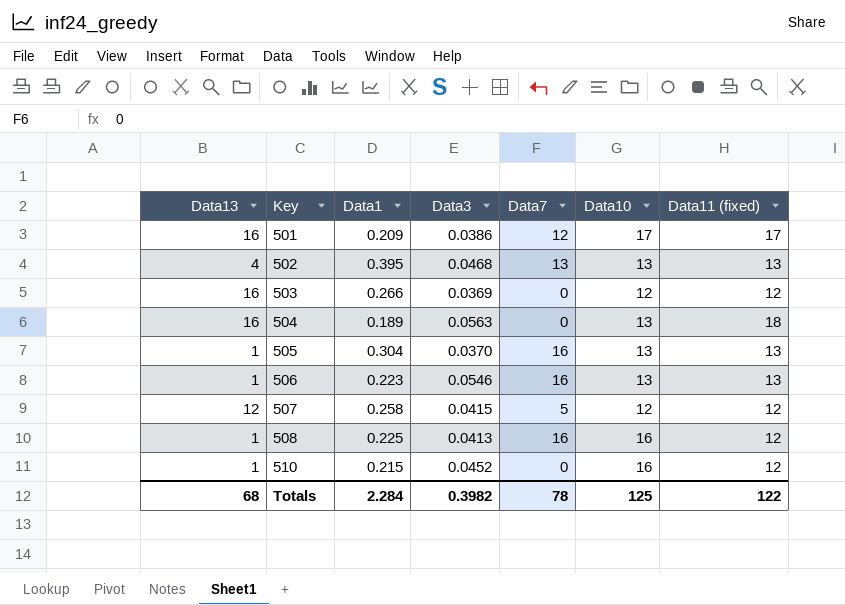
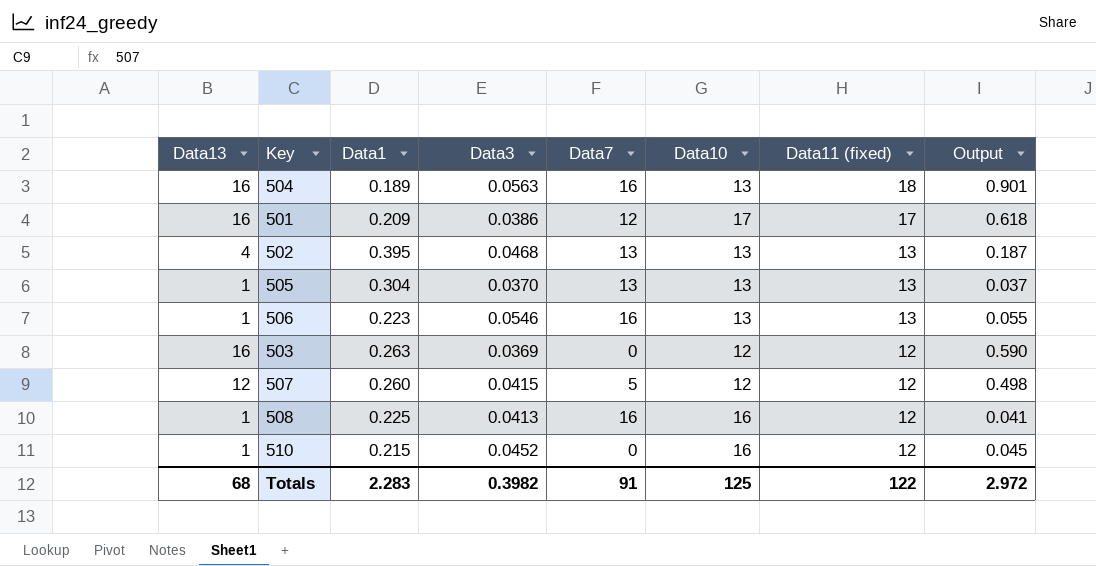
row order: Key ascending -> Data11 (fixed) descending
column Output | formula: none -> [Data13] * [Data3]
504 | Data7: 0 -> 16
505 | Data7: 16 -> 13
503 | Data1: 0.266 -> 0.263
507 | Data1: 0.258 -> 0.260
Totals | Data1: 2.284 -> 2.283
Totals | Data7: 78 -> 91

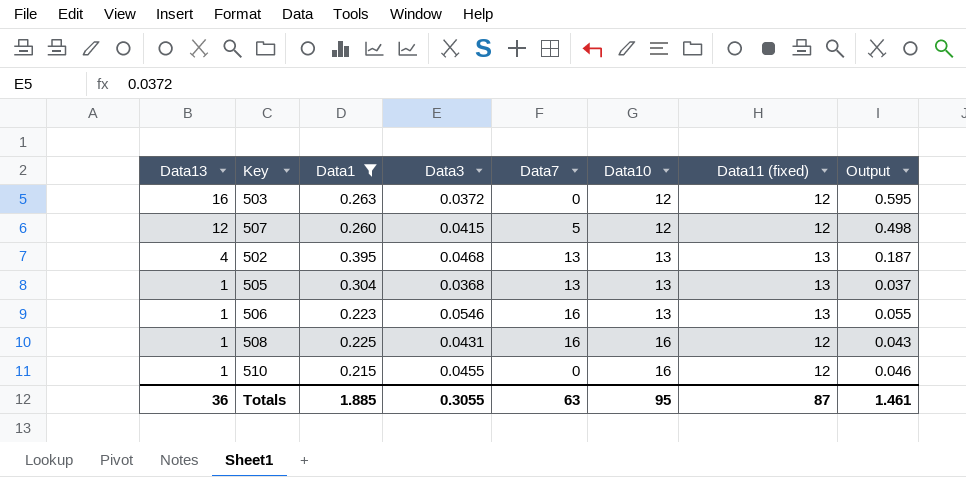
filter: none -> Data1 >= 0.215
row order: Data11 (fixed) descending -> Data13 descending
503 | Data3: 0.0369 -> 0.0372
503 | Output: 0.590 -> 0.595
505 | Data3: 0.0370 -> 0.0368
508 | Data3: 0.0413 -> 0.0431
508 | Output: 0.041 -> 0.043
510 | Data3: 0.0452 -> 0.0455
510 | Output: 0.045 -> 0.046
Totals | Data13: 68 -> 36
Totals | Data1: 2.283 -> 1.885
Totals | Data3: 0.3982 -> 0.3055
Totals | Data7: 91 -> 63
Totals | Data10: 125 -> 95
Totals | Data11 (fixed): 122 -> 87
Totals | Output: 2.972 -> 1.461

